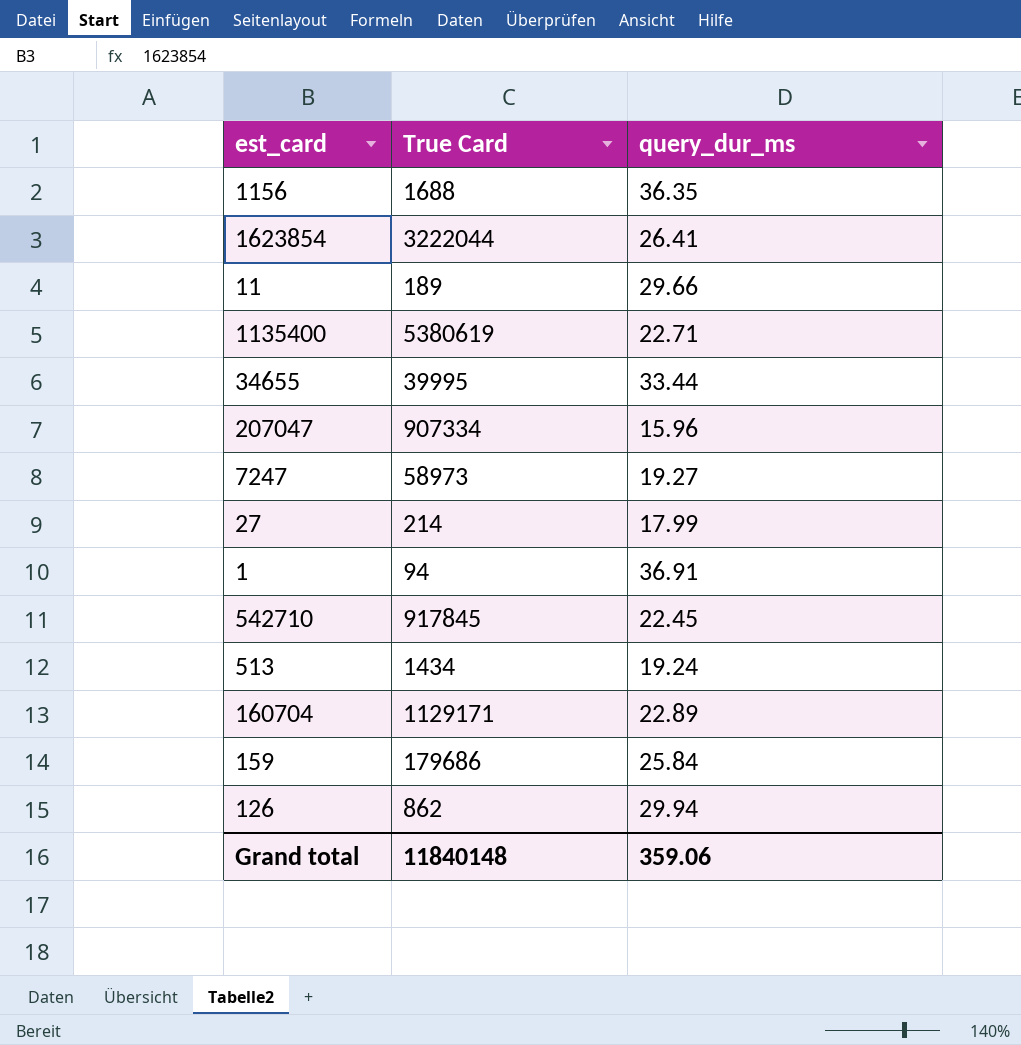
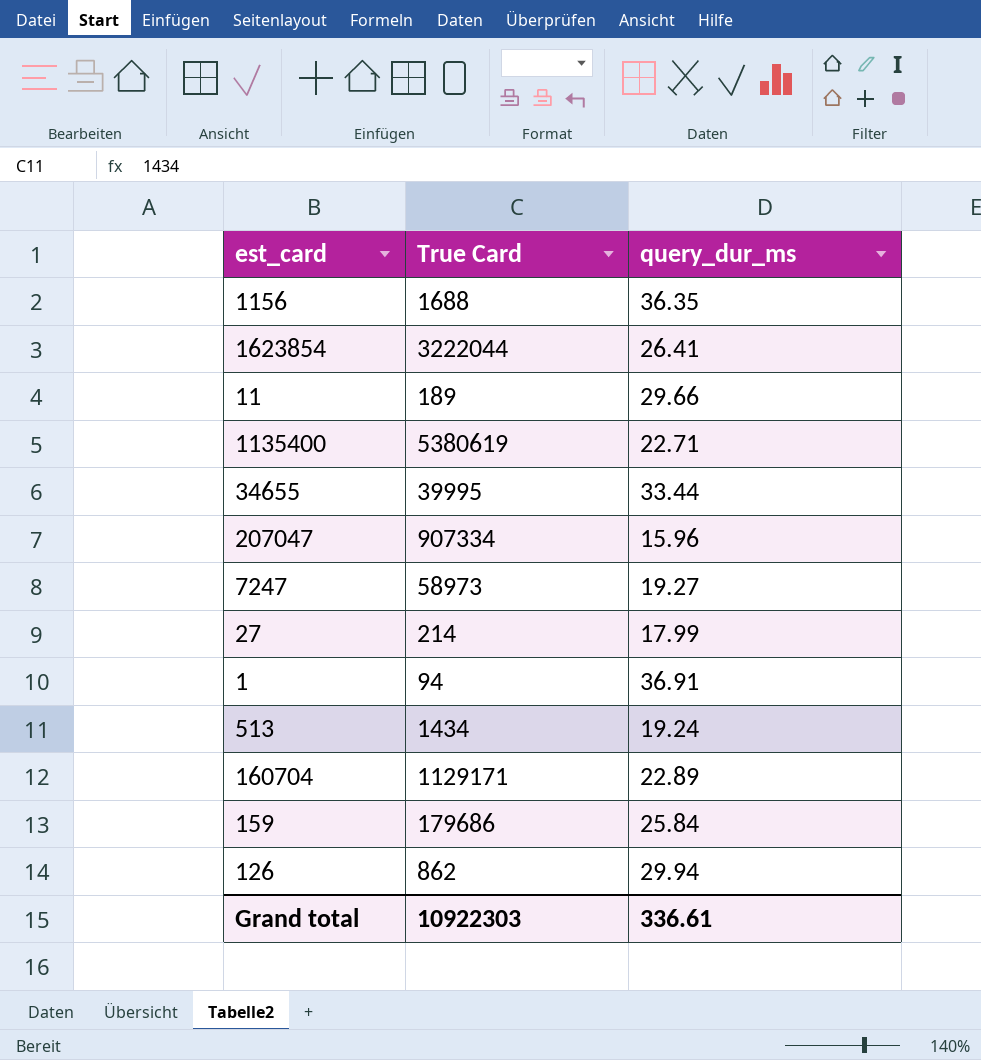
row 542710: 917845 | 22.45 -> none
Grand total | True Card: 11840148 -> 10922303
Grand total | query_dur_ms: 359.06 -> 336.61

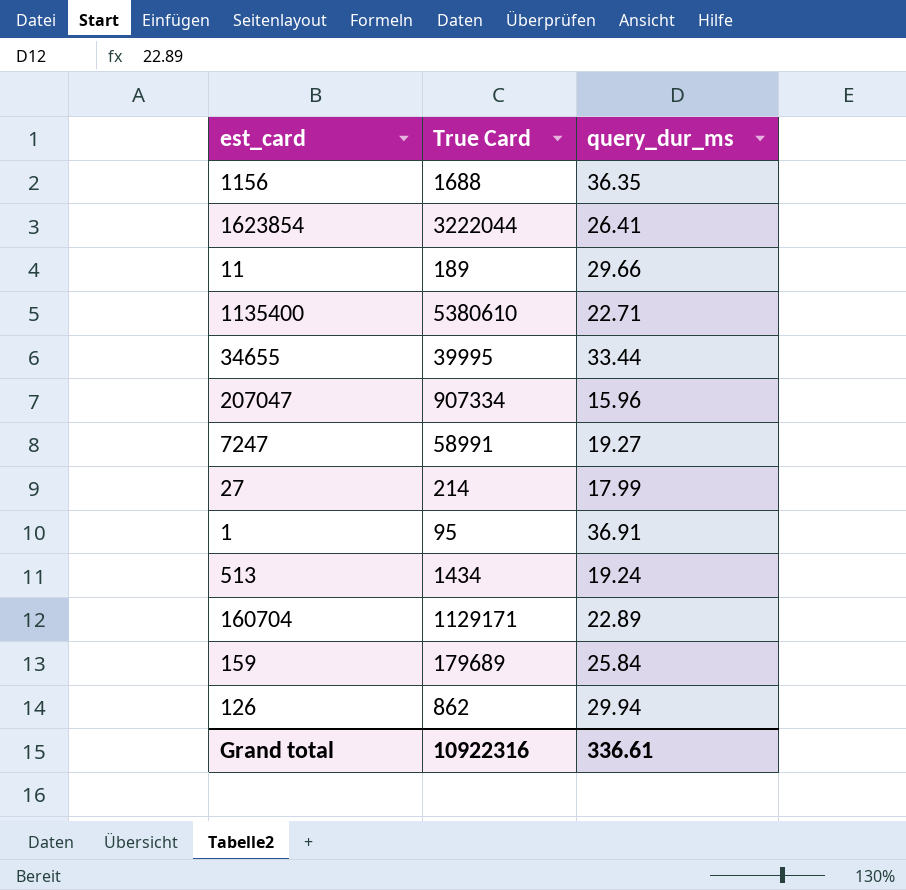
1135400 | True Card: 5380619 -> 5380610
7247 | True Card: 58973 -> 58991
1 | True Card: 94 -> 95
159 | True Card: 179686 -> 179689
Grand total | True Card: 10922303 -> 10922316

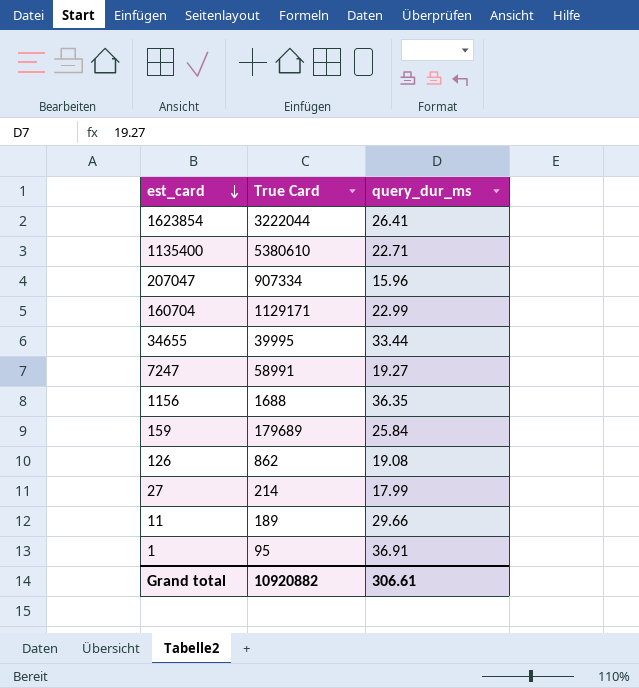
row order: none -> est_card descending
row 513: 1434 | 19.24 -> none
160704 | query_dur_ms: 22.89 -> 22.99
126 | query_dur_ms: 29.94 -> 19.08
Grand total | True Card: 10922316 -> 10920882
Grand total | query_dur_ms: 336.61 -> 306.61

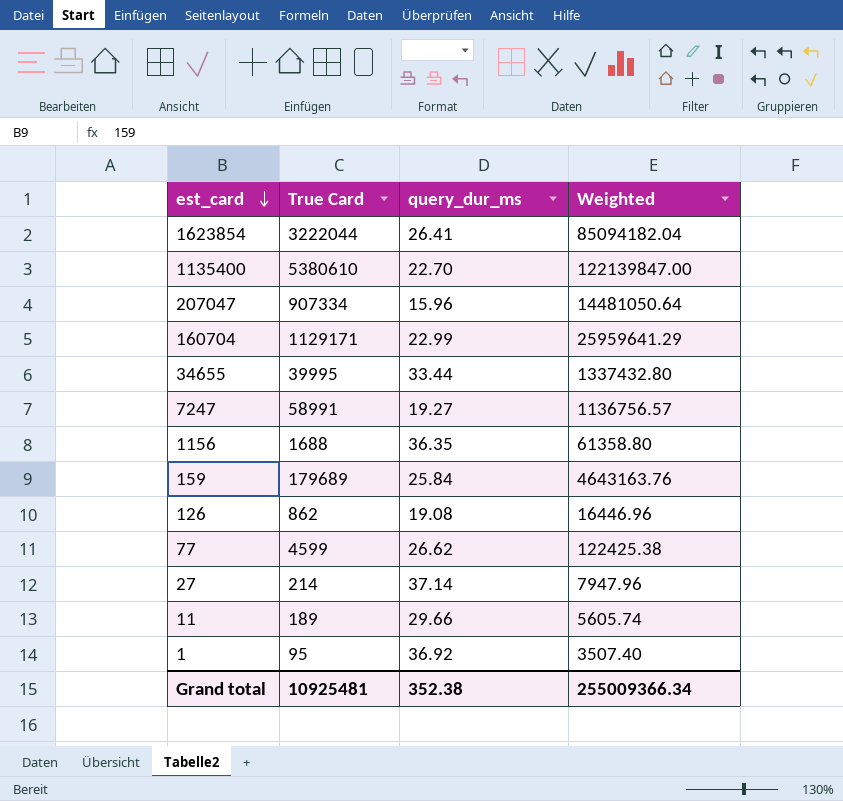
column Weighted | formula: none -> [True Card] * [query_dur_ms]
1135400 | query_dur_ms: 22.71 -> 22.70
row 77: none -> 4599 | 26.62 | 122425.38
27 | query_dur_ms: 17.99 -> 37.14
1 | query_dur_ms: 36.91 -> 36.92
Grand total | True Card: 10920882 -> 10925481
Grand total | query_dur_ms: 306.61 -> 352.38

